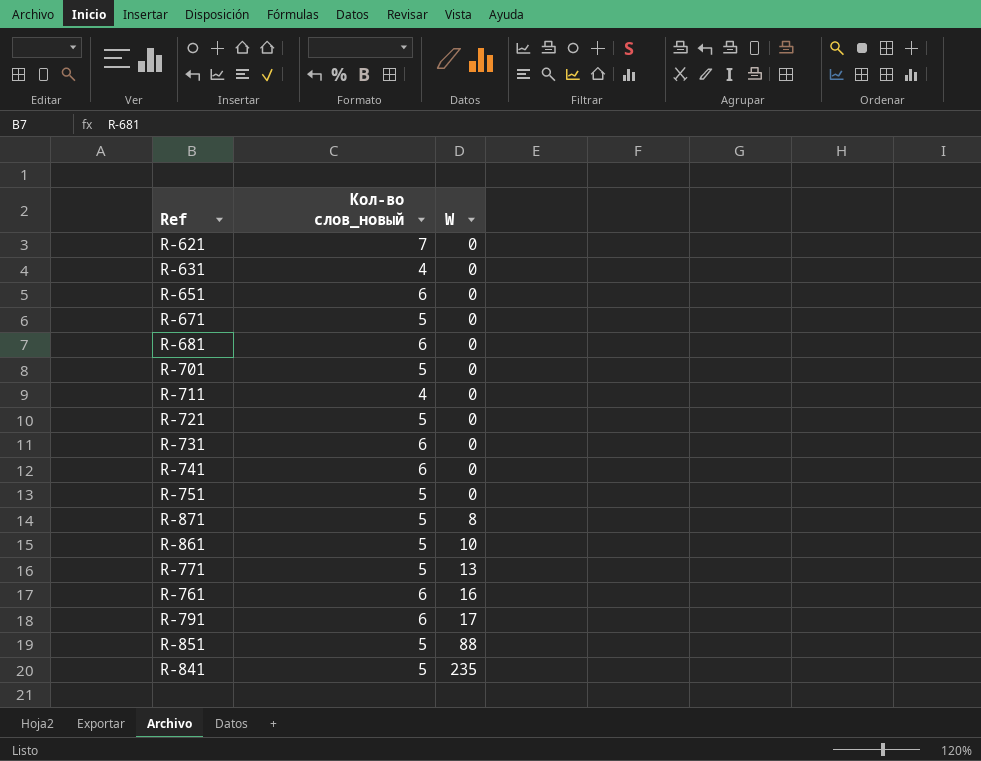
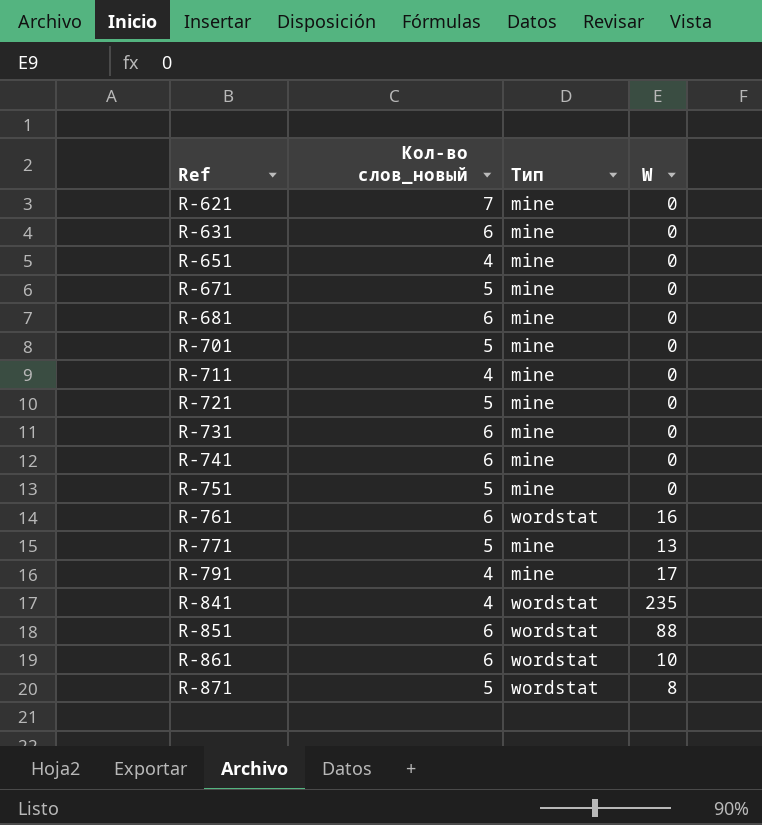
row order: W ascending -> Ref ascending
column Тип | position: none -> 3
R-631 | Кол-во слов_новый: 4 -> 6
R-651 | Кол-во слов_новый: 6 -> 4
R-791 | Кол-во слов_новый: 6 -> 4
R-841 | Кол-во слов_новый: 5 -> 4
R-851 | Кол-во слов_новый: 5 -> 6
R-861 | Кол-во слов_новый: 5 -> 6

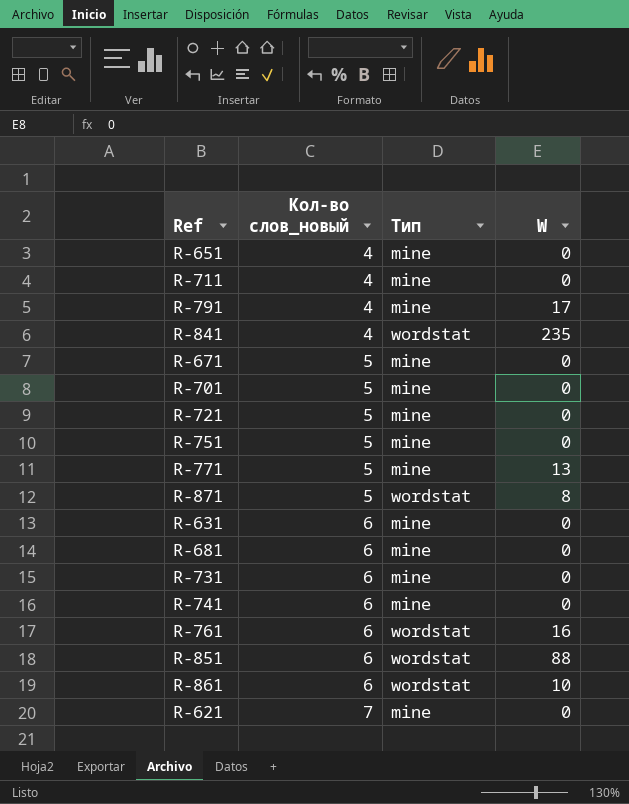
row order: Ref ascending -> Кол-во слов_новый ascending

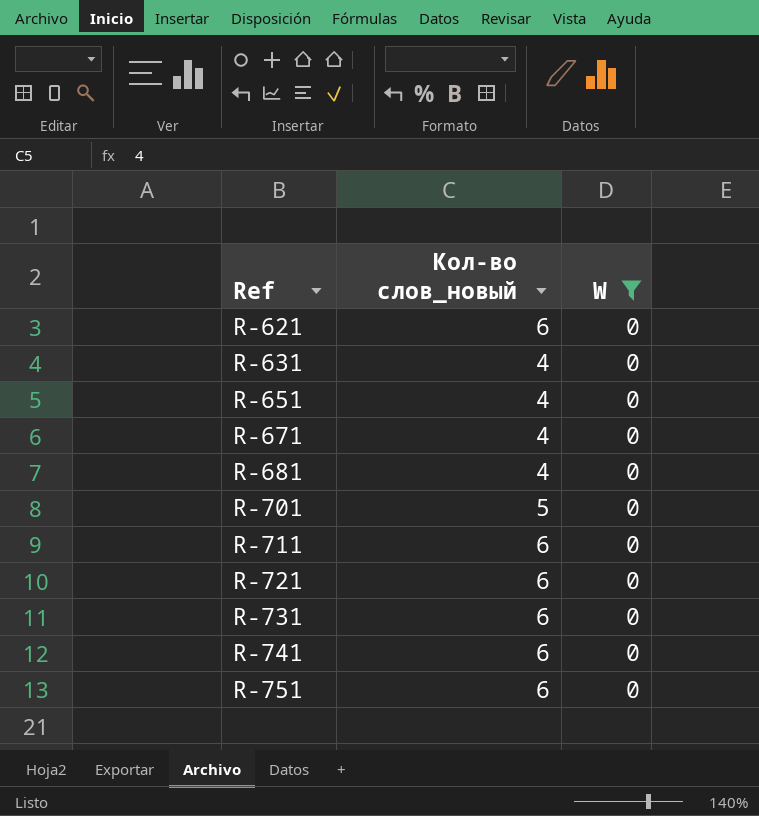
filter: none -> W = 0
row order: Кол-во слов_новый ascending -> Ref ascending
column Тип | position: 3 -> none
R-621 | Кол-во слов_новый: 7 -> 6
R-631 | Кол-во слов_новый: 6 -> 4
R-671 | Кол-во слов_новый: 5 -> 4
R-681 | Кол-во слов_новый: 6 -> 4
R-711 | Кол-во слов_новый: 4 -> 6
R-721 | Кол-во слов_новый: 5 -> 6
R-751 | Кол-во слов_новый: 5 -> 6

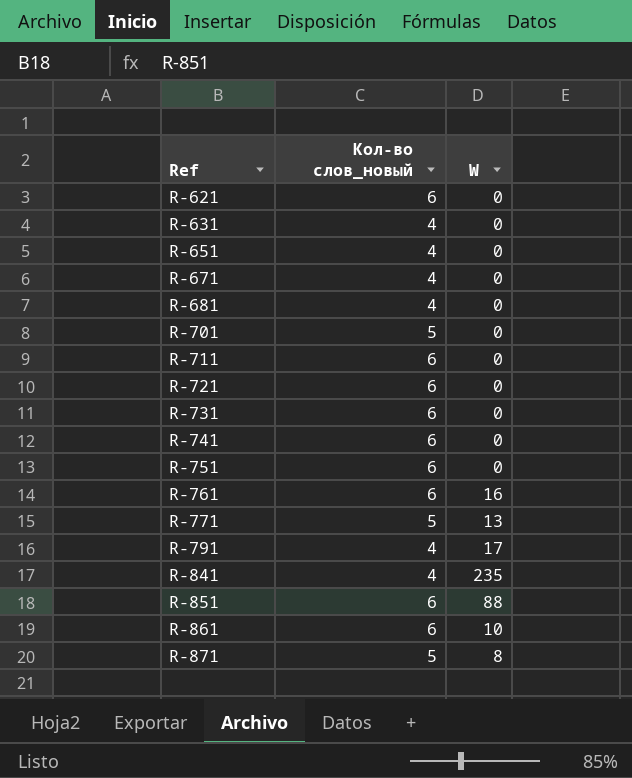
filter: W = 0 -> none

